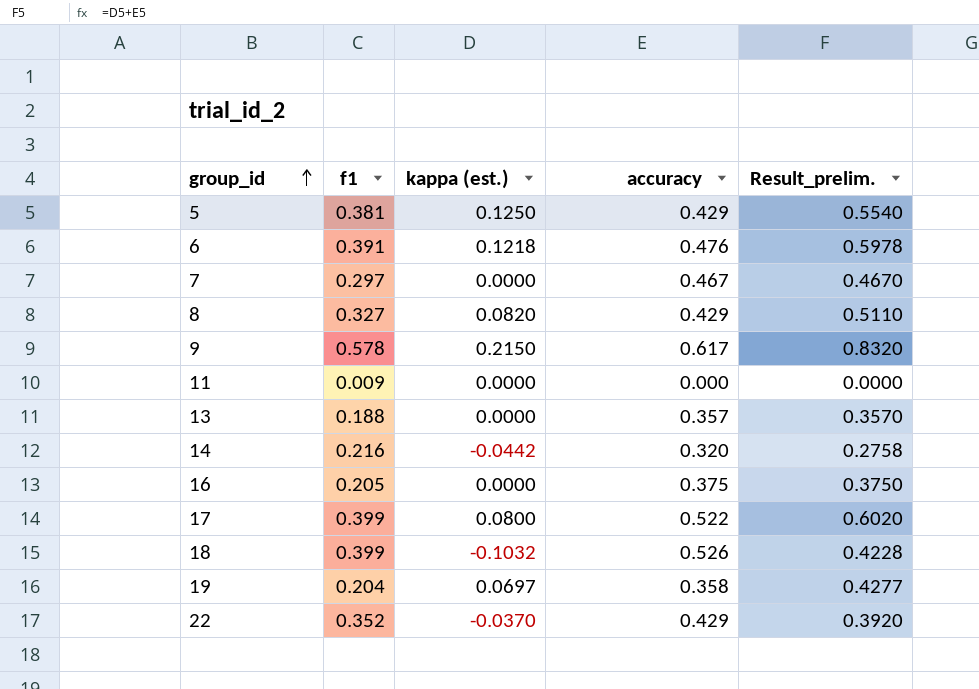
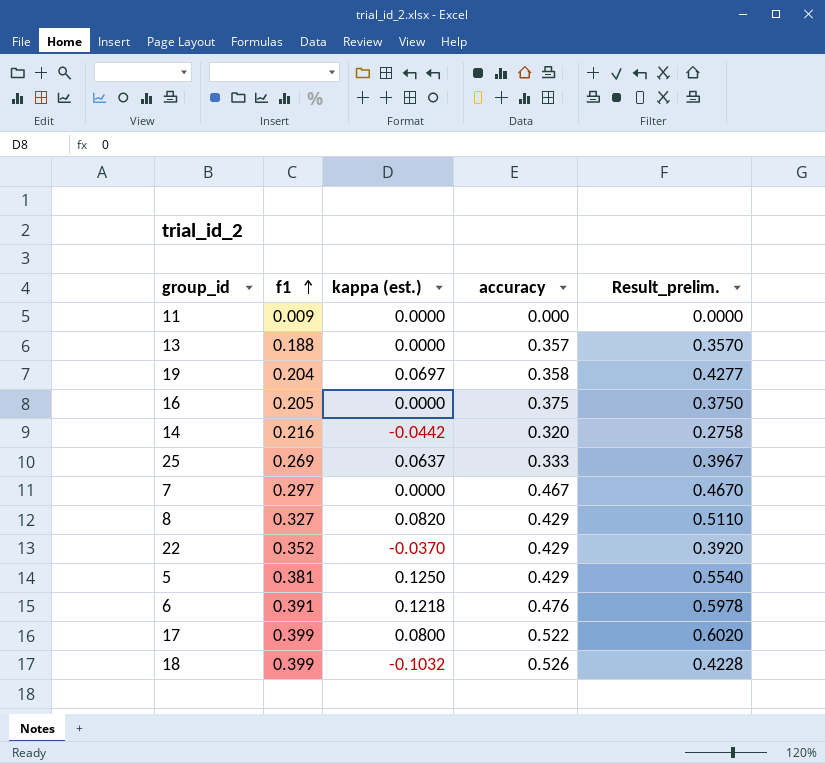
row order: group_id ascending -> f1 ascending
row 9: 0.578 | 0.2150 | 0.617 | 0.8320 -> none
row 25: none -> 0.269 | 0.0637 | 0.333 | 0.3967

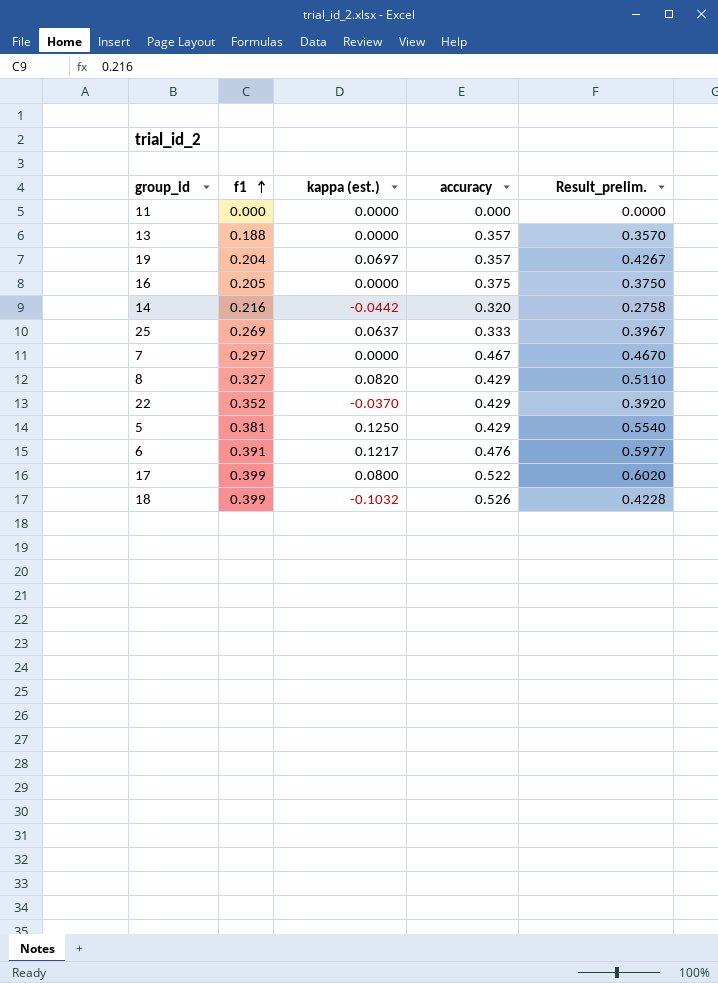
11 | f1: 0.009 -> 0.000
19 | accuracy: 0.358 -> 0.357
19 | Result_prelim.: 0.4277 -> 0.4267
6 | kappa (est.): 0.1218 -> 0.1217
6 | Result_prelim.: 0.5978 -> 0.5977

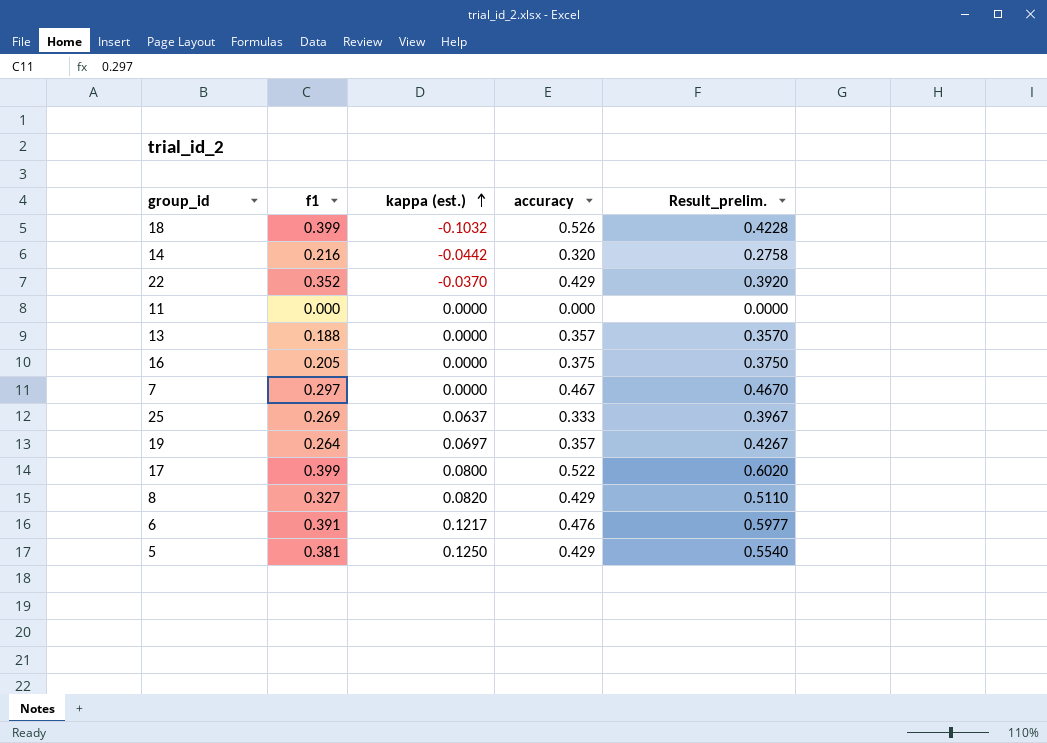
row order: f1 ascending -> kappa (est.) ascending
19 | f1: 0.204 -> 0.264

